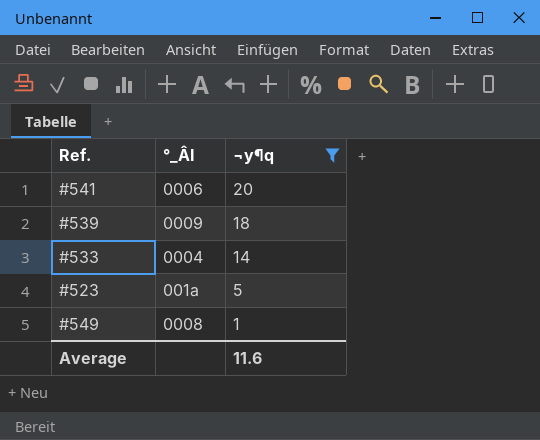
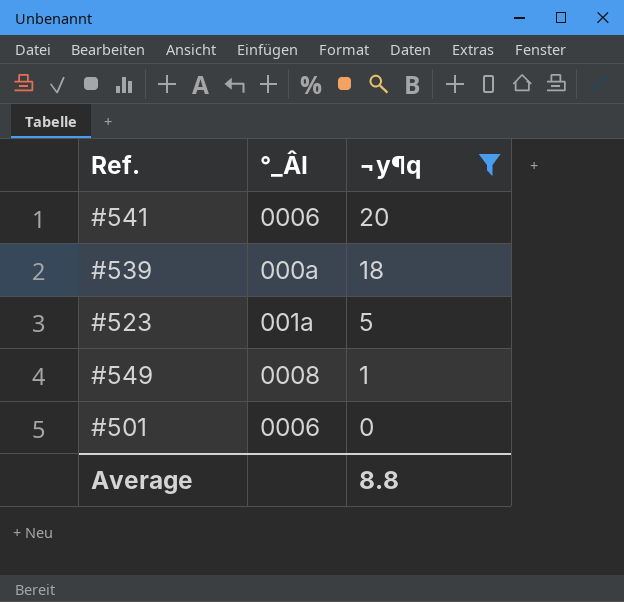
row #533: 0004 | 14 -> none
#539 | °_ÂI: 0009 -> 000a
row #501: none -> 0006 | 0
Average | ¬y¶q: 11.6 -> 8.8

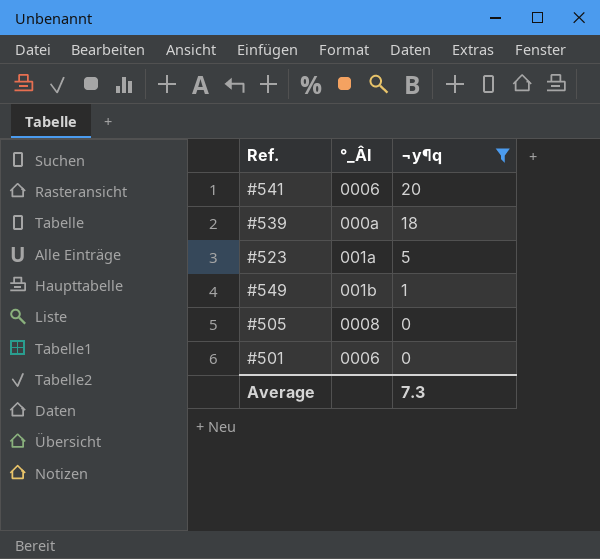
#549 | °_ÂI: 0008 -> 001b
row #505: none -> 0008 | 0
Average | ¬y¶q: 8.8 -> 7.3

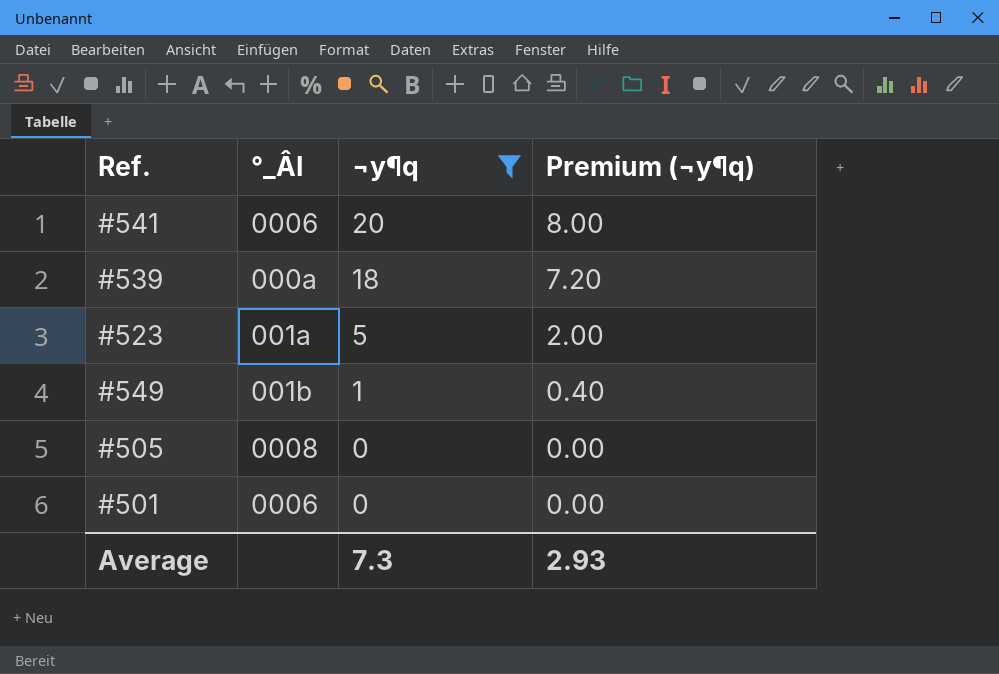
column Premium (¬y¶q) | formula: none -> [¬y¶q] * 0.4

